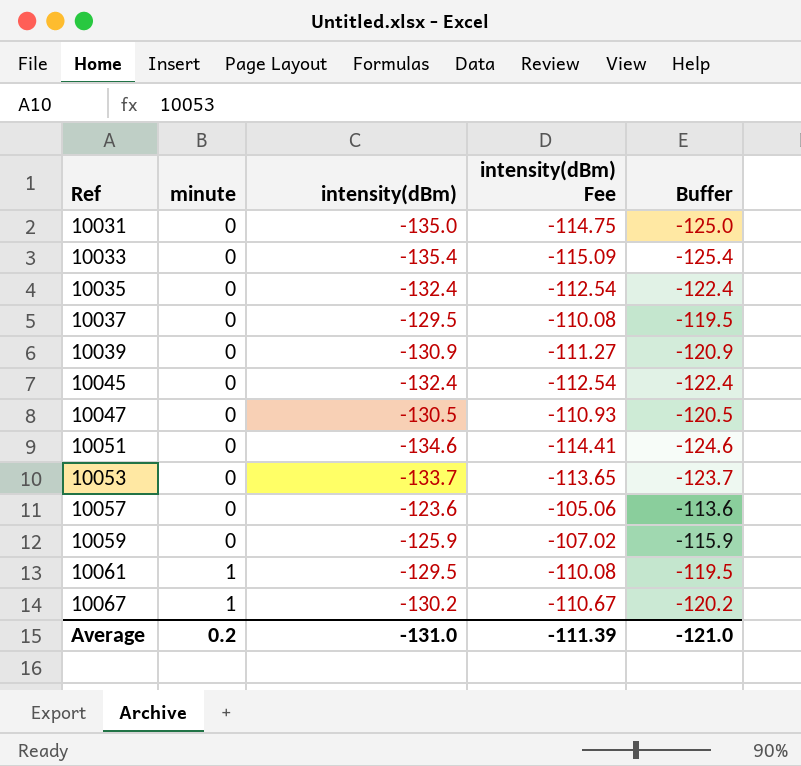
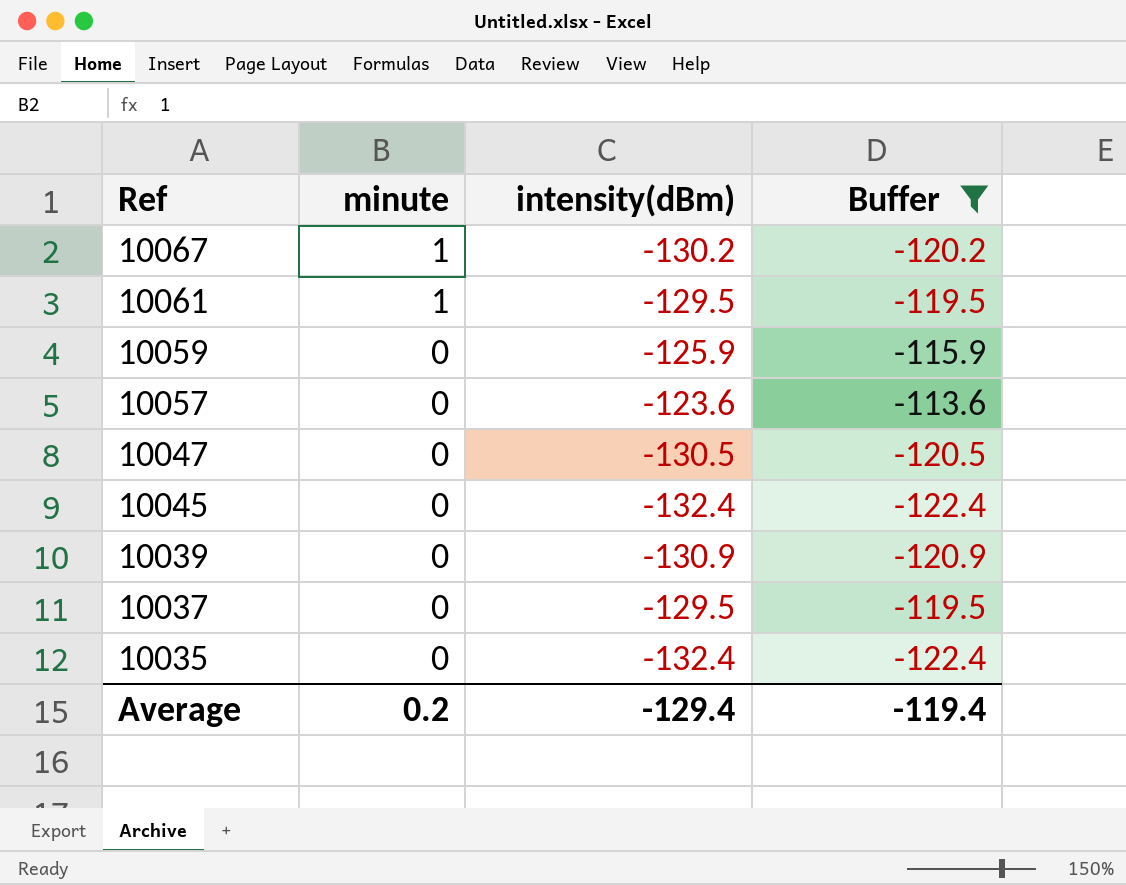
filter: none -> Buffer >= -122.4
row order: Ref ascending -> Ref descending
column intensity(dBm) Fee | formula: [intensity(dBm)] * 0.85 -> none
Average | intensity(dBm): -131.0 -> -129.4
Average | Buffer: -121.0 -> -119.4

